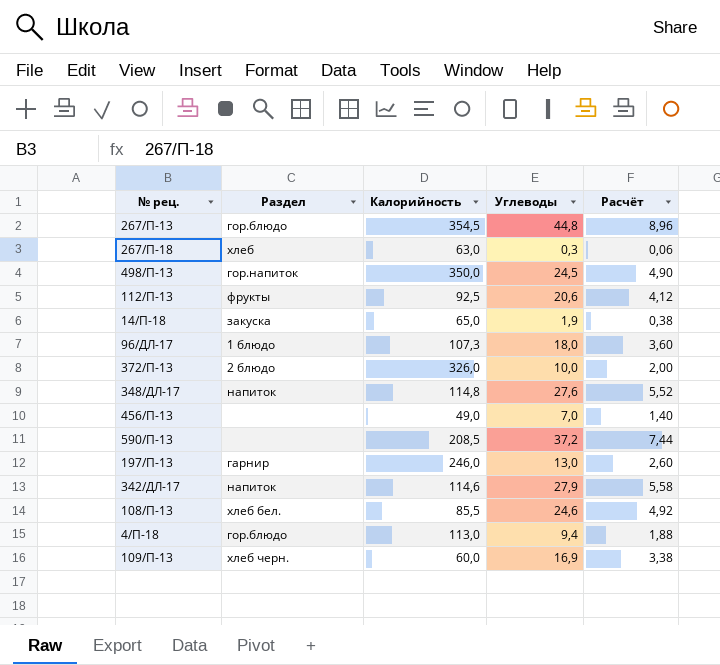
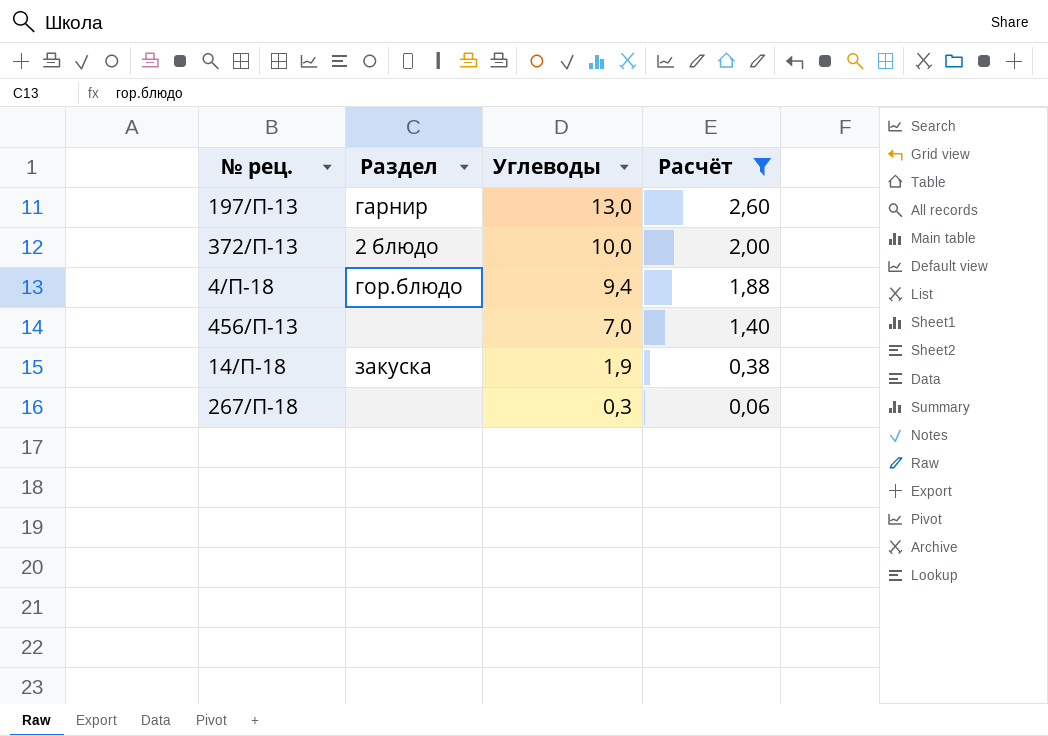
filter: none -> Расчёт <= 2,60
row order: none -> Углеводы descending
column Калорийность | position: 3 -> none
267/П-18 | Раздел: хлеб -> none

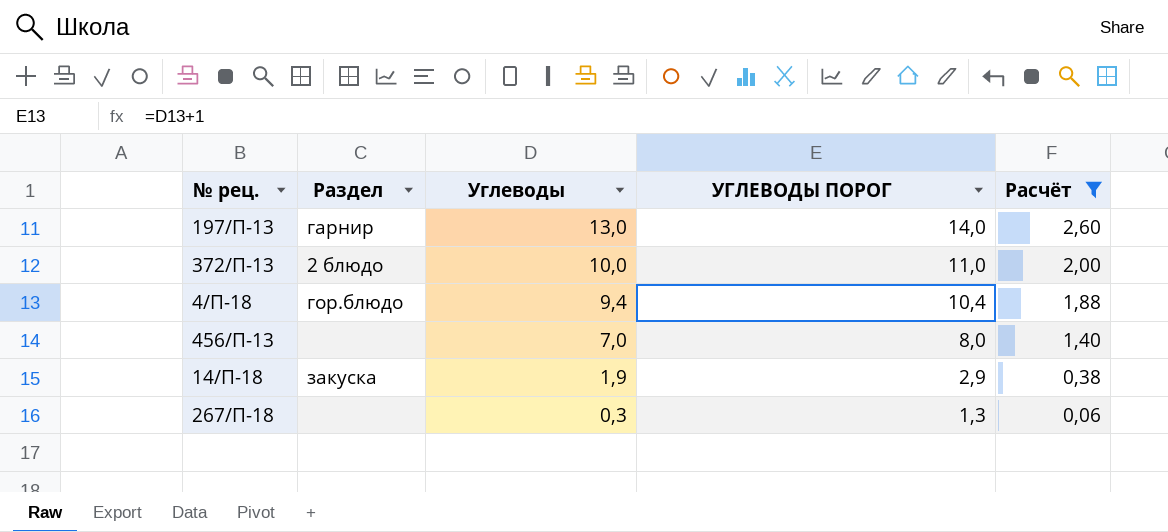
column УГЛЕВОДЫ ПОРОГ | formula: none -> [Углеводы] + 1

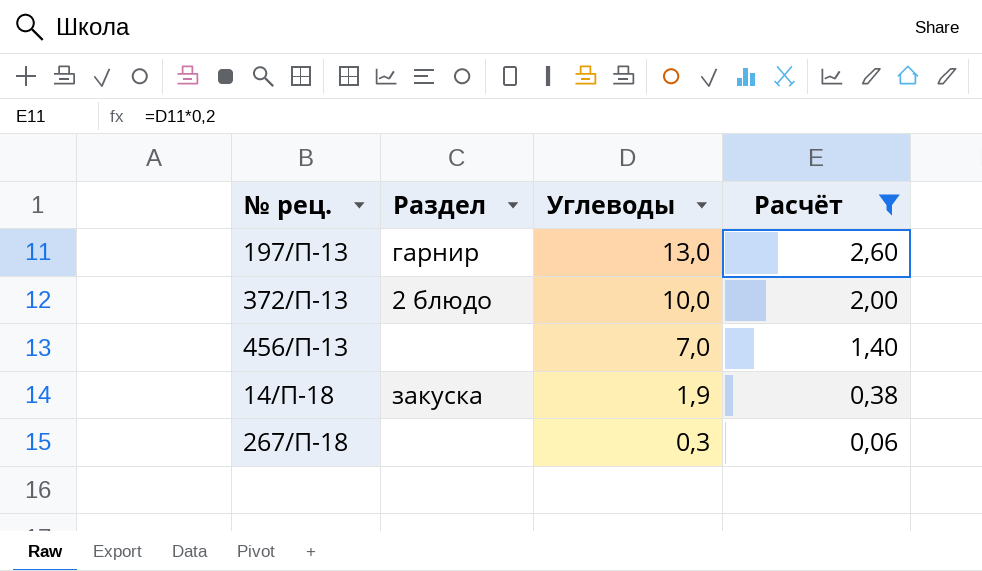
column УГЛЕВОДЫ ПОРОГ | formula: [Углеводы] + 1 -> none
row 4/П-18: гор.блюдо | 9,4 | 10,4 | 1,88 -> none

